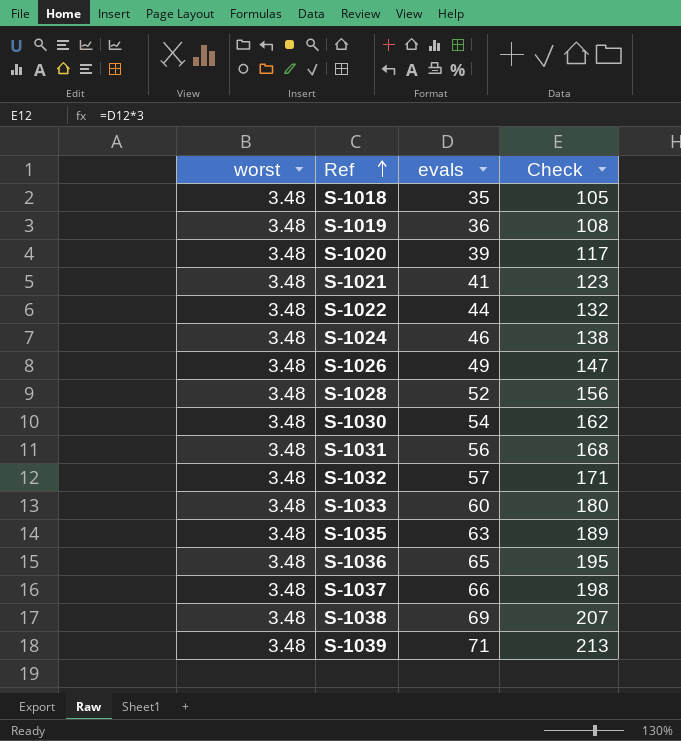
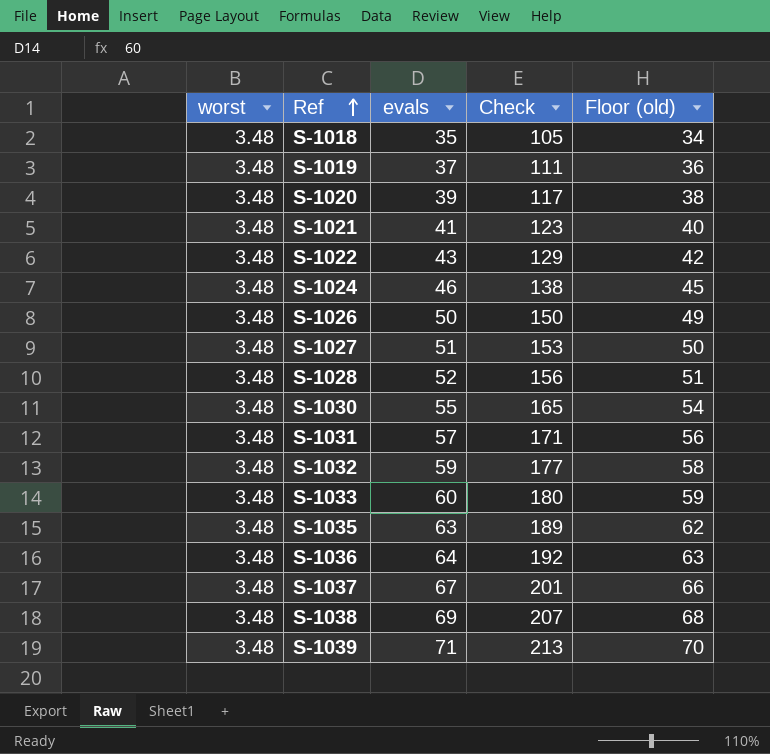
column Floor (old) | formula: none -> [evals] - 1
S-1019 | evals: 36 -> 37
S-1019 | Check: 108 -> 111
S-1022 | evals: 44 -> 43
S-1022 | Check: 132 -> 129
S-1026 | evals: 49 -> 50
S-1026 | Check: 147 -> 150
row S-1027: none -> 3.48 | 51 | 153 | 50
S-1030 | evals: 54 -> 55
S-1030 | Check: 162 -> 165
S-1031 | evals: 56 -> 57
S-1031 | Check: 168 -> 171
S-1032 | evals: 57 -> 59
S-1032 | Check: 171 -> 177
S-1036 | evals: 65 -> 64
S-1036 | Check: 195 -> 192
S-1037 | evals: 66 -> 67
S-1037 | Check: 198 -> 201

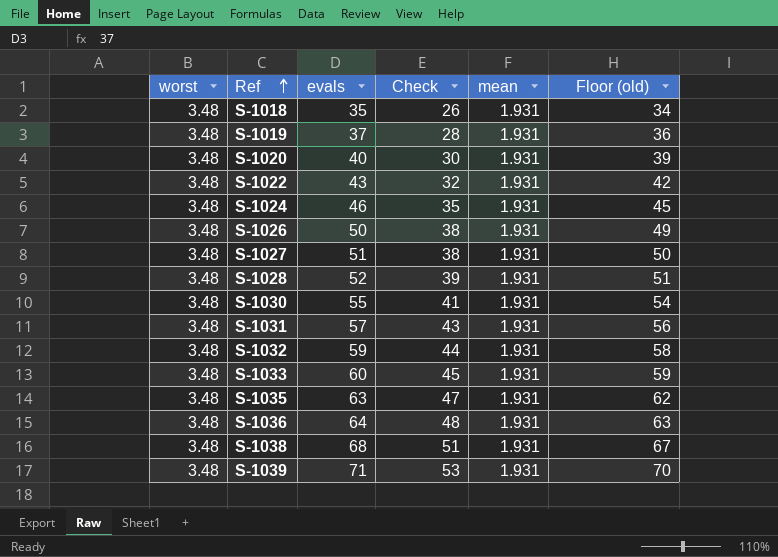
column Check | formula: [evals] * 3 -> [evals] * 0.75
column mean | position: none -> 5
row S-1021: 3.48 | 41 | 123 | 40 -> none
row S-1037: 3.48 | 67 | 201 | 66 -> none
S-1020 | evals: 39 -> 40
S-1020 | Floor (old): 38 -> 39
S-1038 | evals: 69 -> 68
S-1038 | Floor (old): 68 -> 67

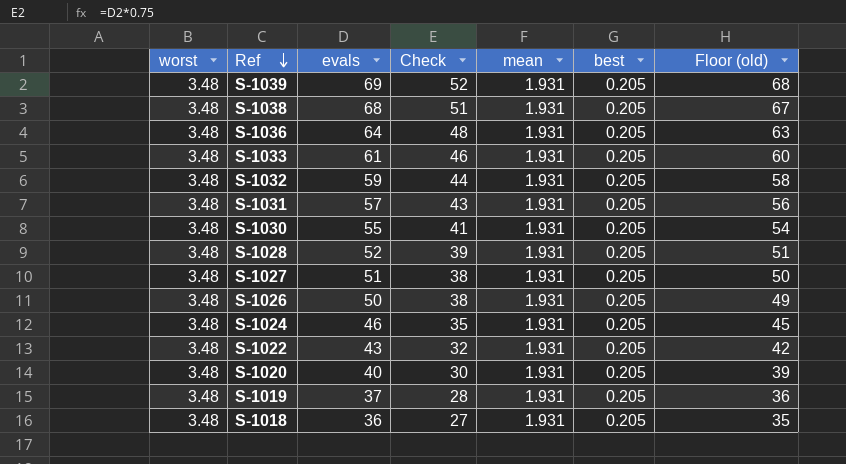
row order: Ref ascending -> Ref descending
column best | position: none -> 6
row S-1035: 3.48 | 63 | 47 | 1.931 | 62 -> none
S-1039 | evals: 71 -> 69
S-1039 | Check: 53 -> 52
S-1039 | Floor (old): 70 -> 68
S-1033 | evals: 60 -> 61
S-1033 | Check: 45 -> 46
S-1033 | Floor (old): 59 -> 60
S-1018 | evals: 35 -> 36
S-1018 | Check: 26 -> 27
S-1018 | Floor (old): 34 -> 35

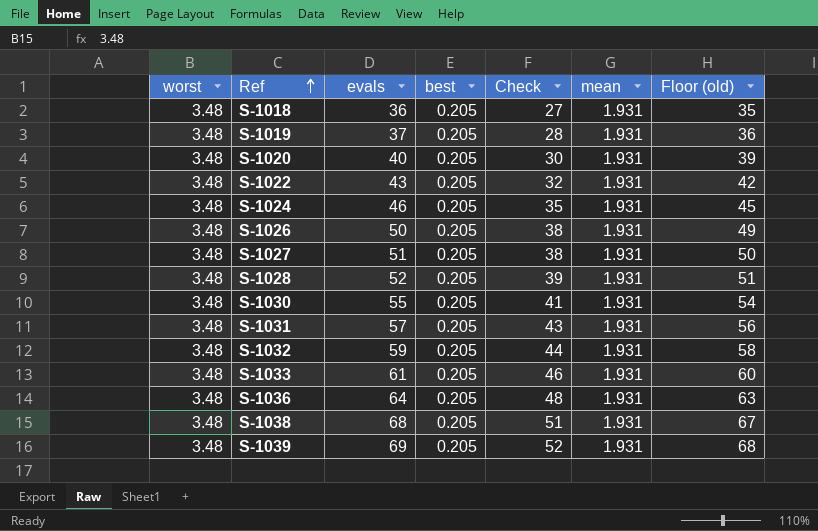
row order: Ref descending -> Ref ascending
column best | position: 6 -> 4

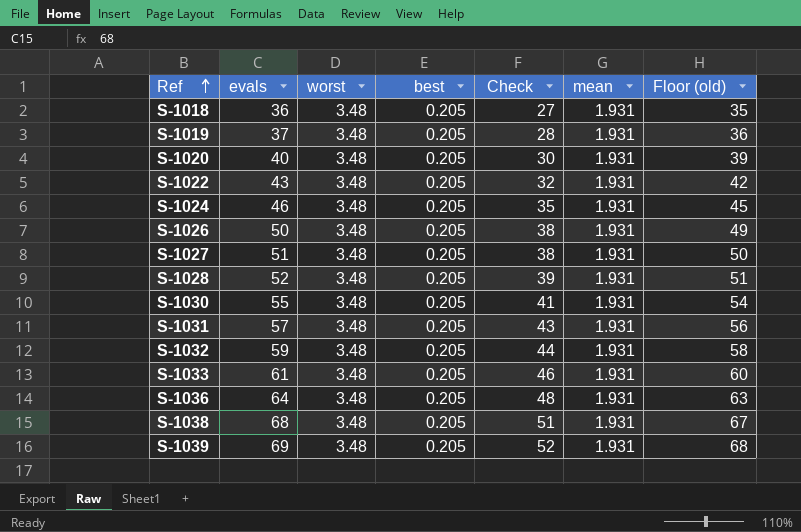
column worst | position: 1 -> 3

